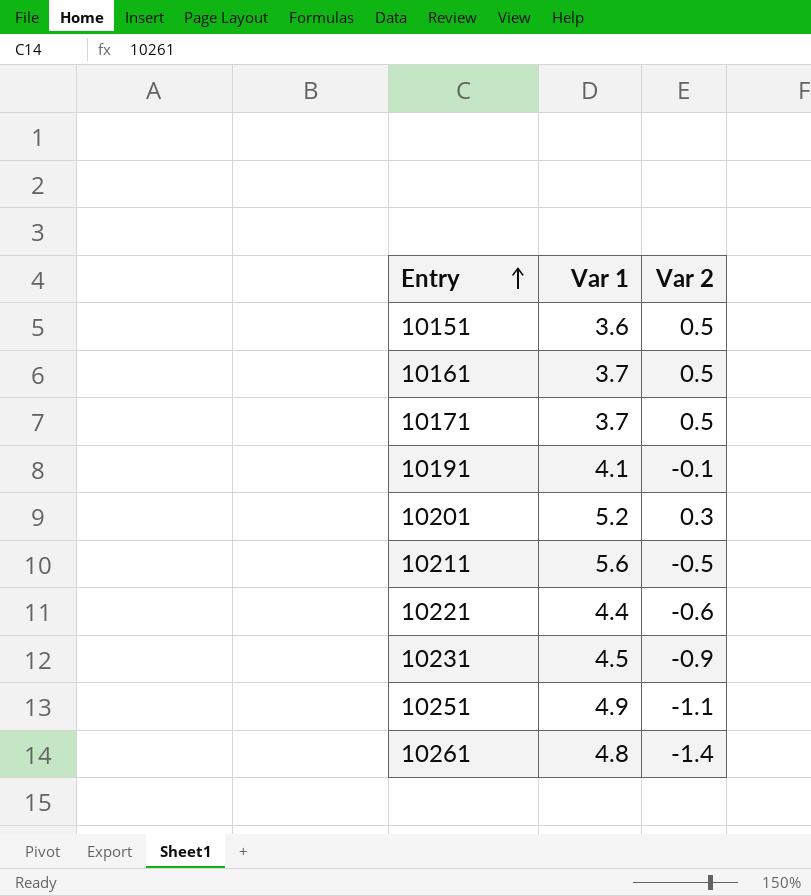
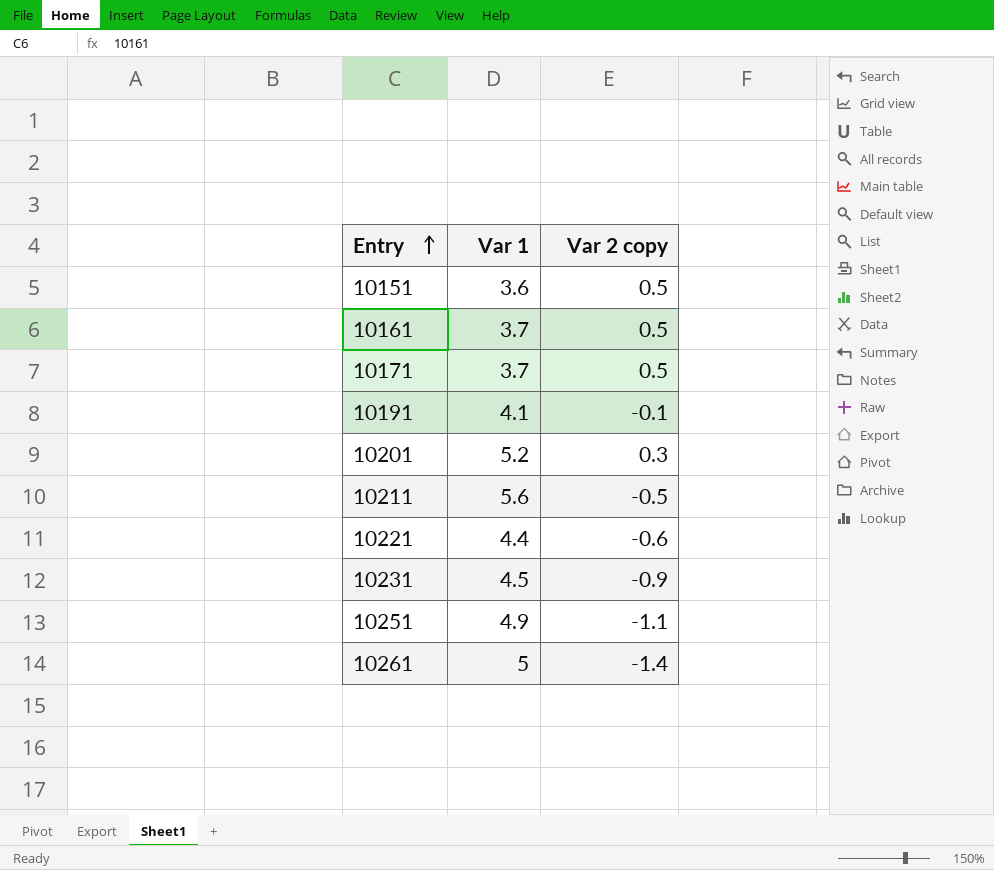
column name: Var 2 -> Var 2 copy
10261 | Var 1: 4.8 -> 5

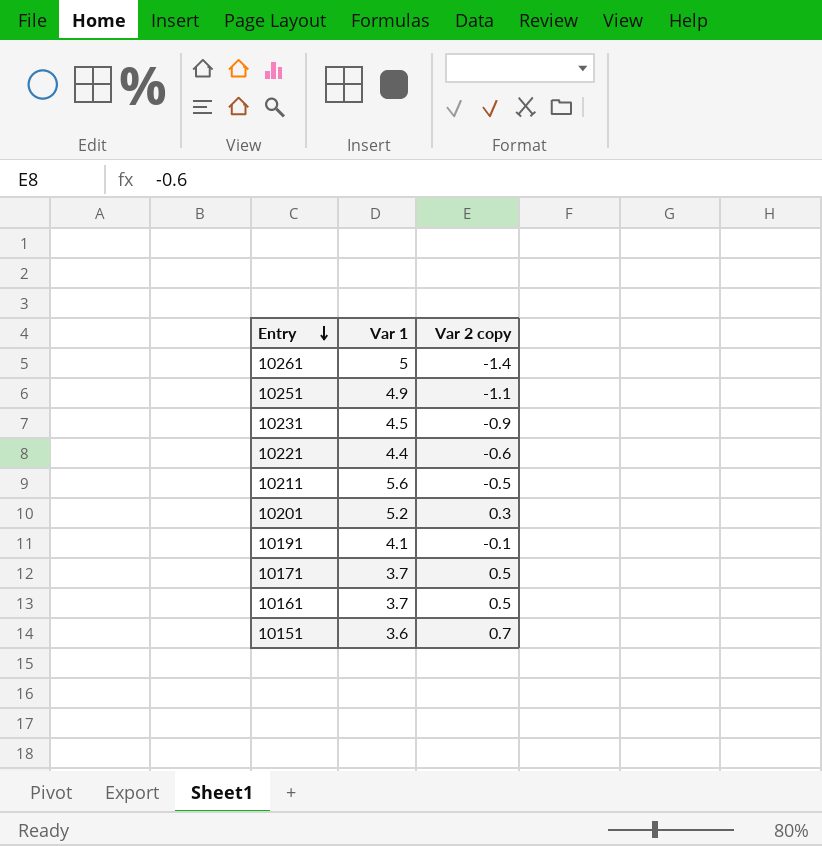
row order: Entry ascending -> Entry descending
10151 | Var 2 copy: 0.5 -> 0.7

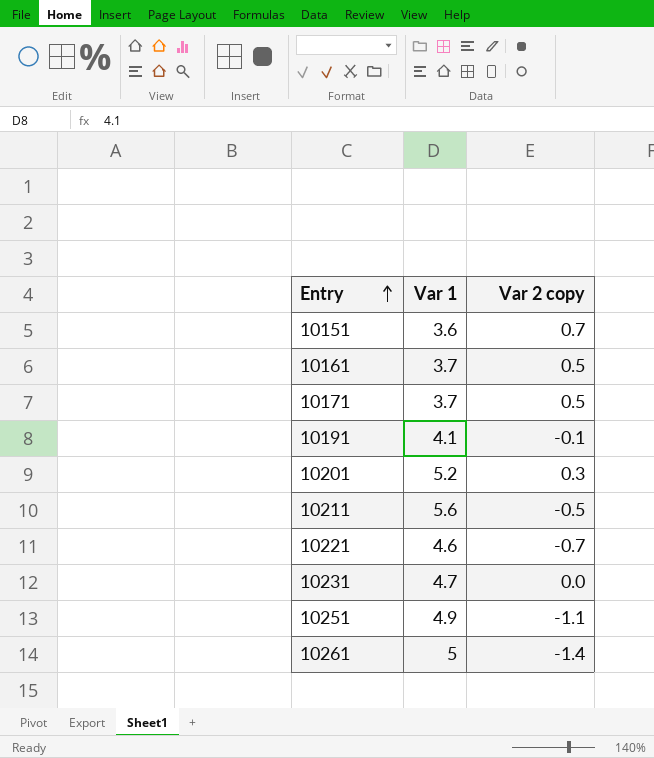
row order: Entry descending -> Entry ascending
10221 | Var 1: 4.4 -> 4.6
10221 | Var 2 copy: -0.6 -> -0.7
10231 | Var 1: 4.5 -> 4.7
10231 | Var 2 copy: -0.9 -> 0.0

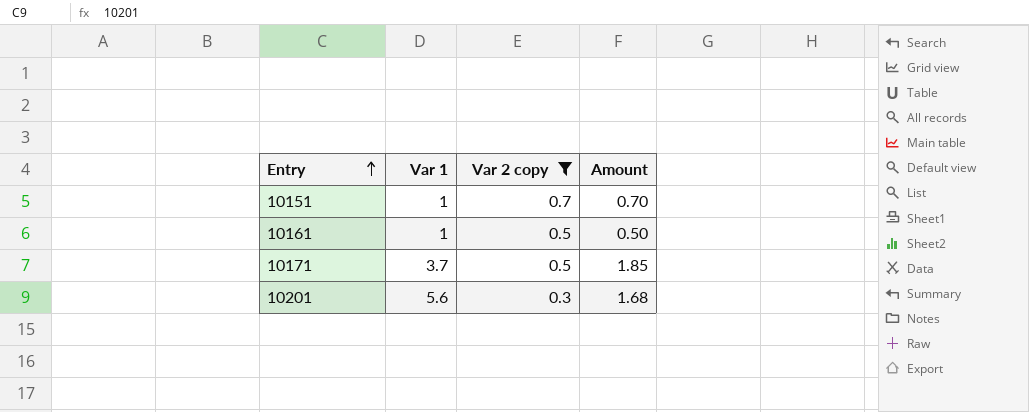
filter: none -> Var 2 copy >= 0.3
column Amount | formula: none -> [Var 1] * [Var 2 copy]
10151 | Var 1: 3.6 -> 1
10161 | Var 1: 3.7 -> 1
10201 | Var 1: 5.2 -> 5.6

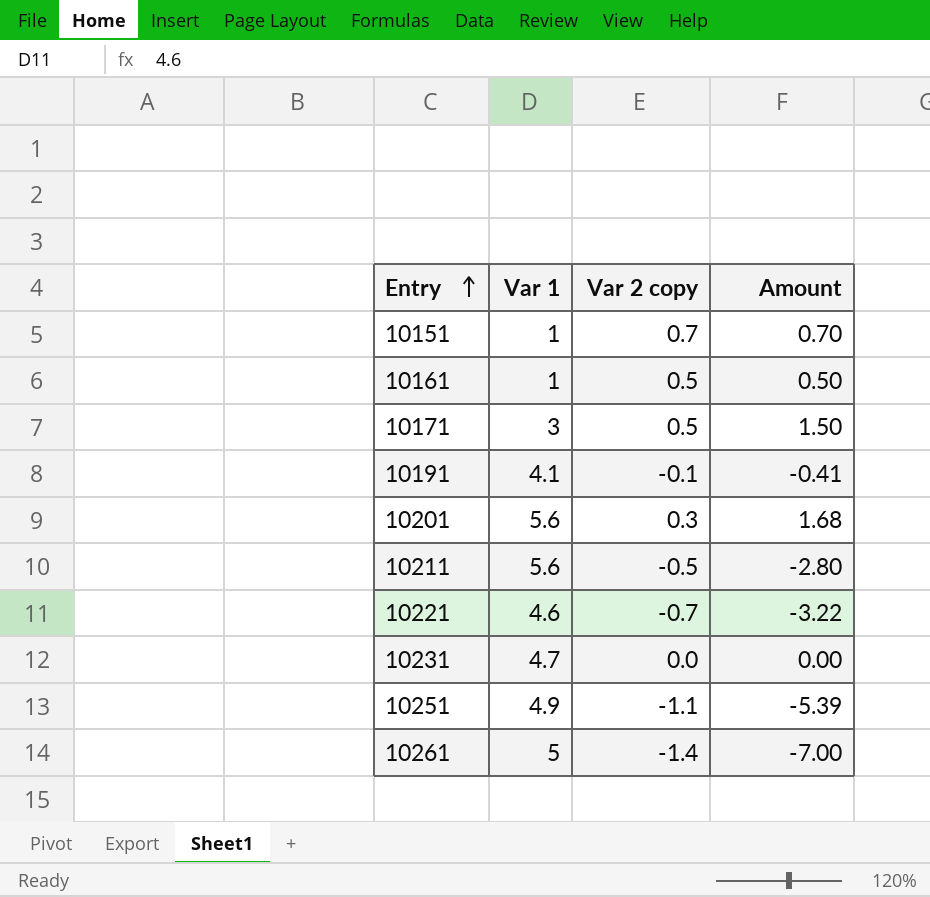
filter: Var 2 copy >= 0.3 -> none
10171 | Var 1: 3.7 -> 3
10171 | Amount: 1.85 -> 1.50

